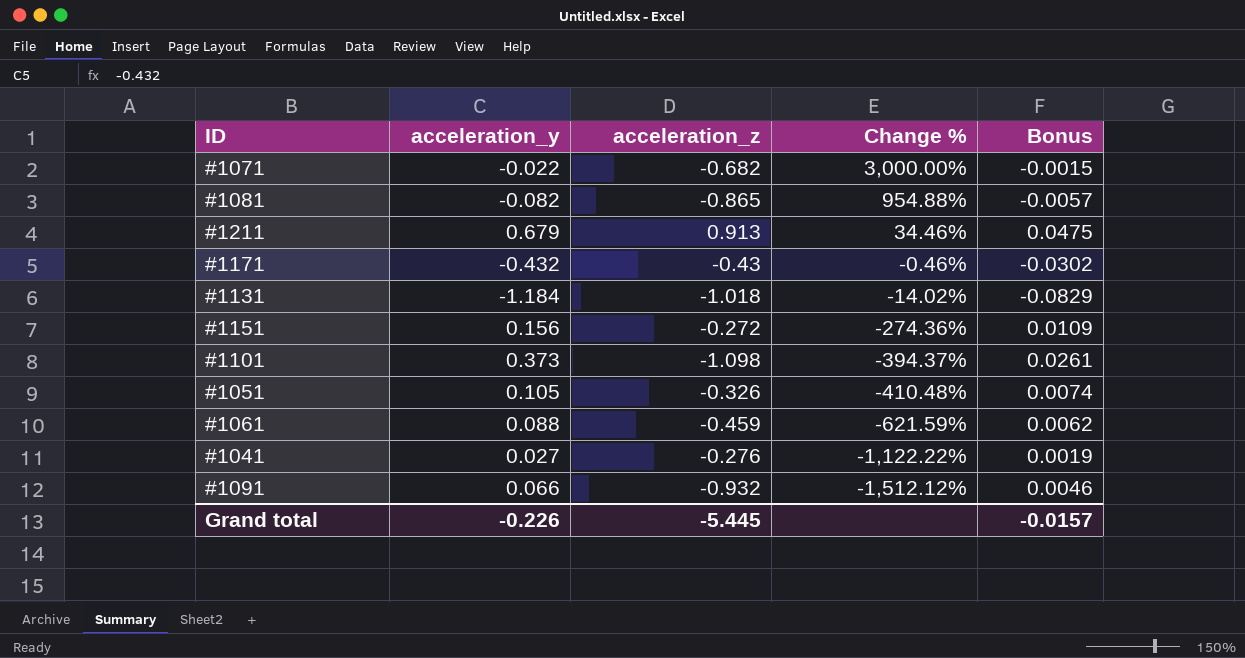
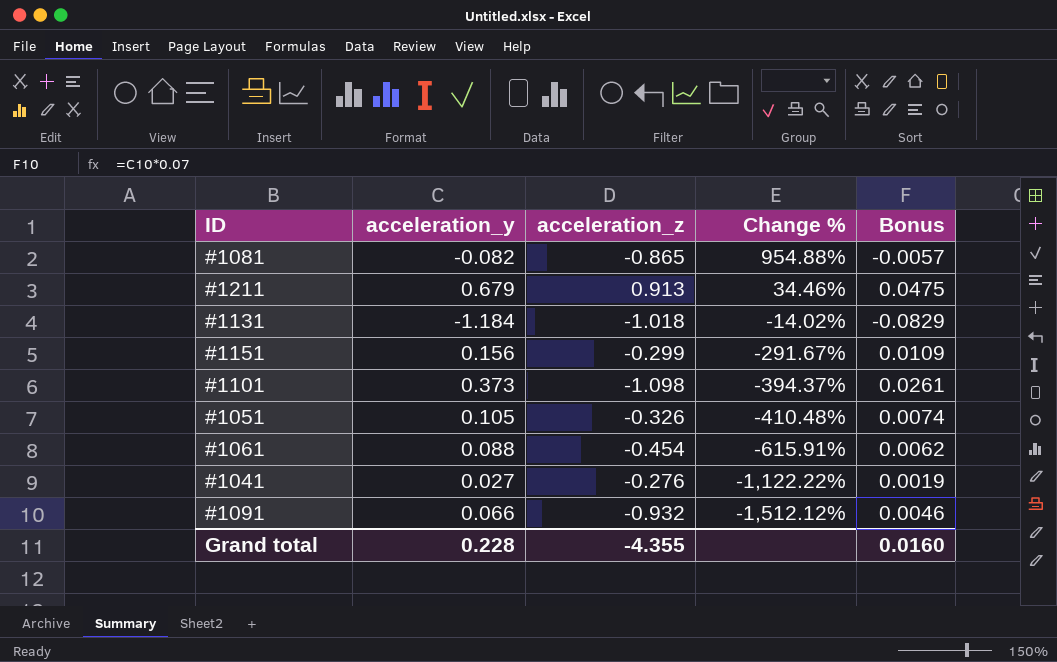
row #1071: -0.022 | -0.682 | 3,000.00% | -0.0015 -> none
row #1171: -0.432 | -0.43 | -0.46% | -0.0302 -> none
#1151 | acceleration_z: -0.272 -> -0.299
#1151 | Change %: -274.36% -> -291.67%
#1061 | acceleration_z: -0.459 -> -0.454
#1061 | Change %: -621.59% -> -615.91%
Grand total | acceleration_y: -0.226 -> 0.228
Grand total | acceleration_z: -5.445 -> -4.355
Grand total | Bonus: -0.0157 -> 0.0160

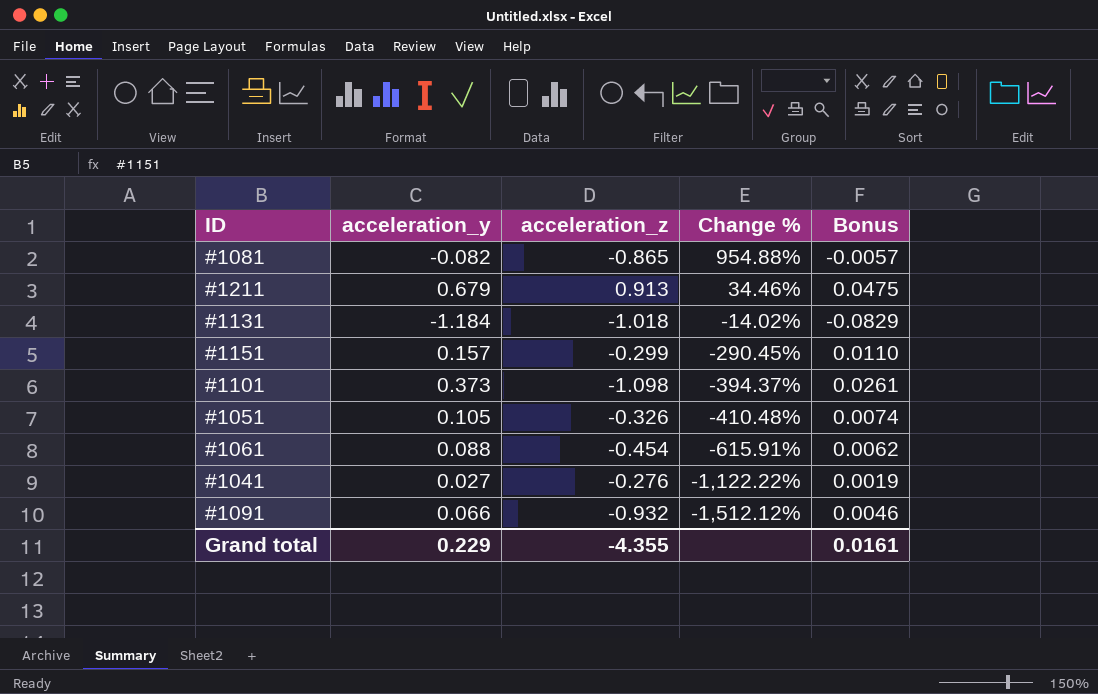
#1151 | acceleration_y: 0.156 -> 0.157
#1151 | Change %: -291.67% -> -290.45%
#1151 | Bonus: 0.0109 -> 0.0110
Grand total | acceleration_y: 0.228 -> 0.229
Grand total | Bonus: 0.0160 -> 0.0161

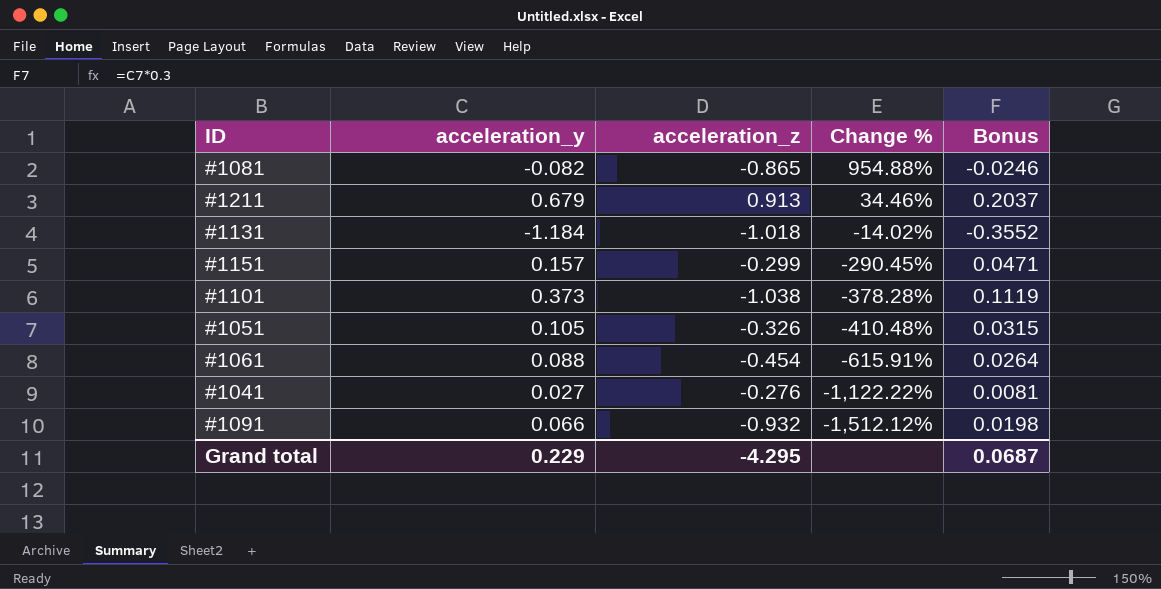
column Bonus | formula: [acceleration_y] * 0.07 -> [acceleration_y] * 0.3
#1101 | acceleration_z: -1.098 -> -1.038
#1101 | Change %: -394.37% -> -378.28%
Grand total | acceleration_z: -4.355 -> -4.295
Grand total | Bonus: 0.0161 -> 0.0687

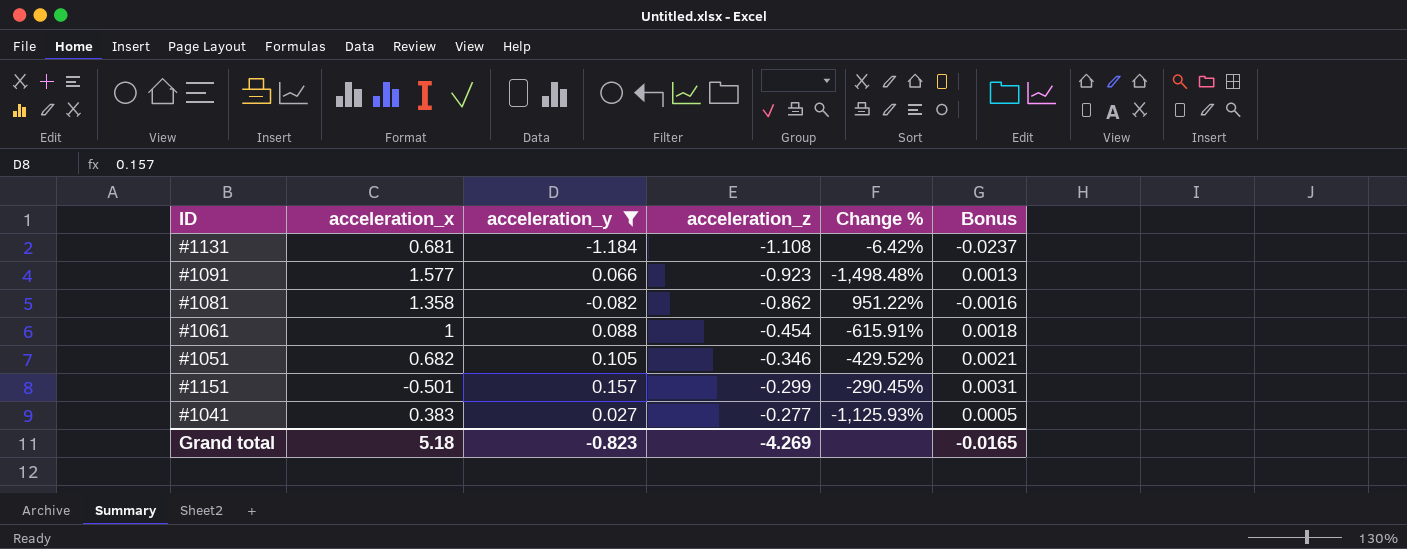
filter: none -> acceleration_y <= 0.157
row order: Change % descending -> acceleration_z ascending
column acceleration_x | position: none -> 2
column Bonus | formula: [acceleration_y] * 0.3 -> [acceleration_y] * 0.02
#1131 | acceleration_z: -1.018 -> -1.108
#1131 | Change %: -14.02% -> -6.42%
#1091 | acceleration_z: -0.932 -> -0.923
#1091 | Change %: -1,512.12% -> -1,498.48%
#1081 | acceleration_z: -0.865 -> -0.862
#1081 | Change %: 954.88% -> 951.22%
#1051 | acceleration_z: -0.326 -> -0.346
#1051 | Change %: -410.48% -> -429.52%
#1041 | acceleration_z: -0.276 -> -0.277
#1041 | Change %: -1,122.22% -> -1,125.93%
Grand total | acceleration_y: 0.229 -> -0.823
Grand total | acceleration_z: -4.295 -> -4.269
Grand total | Bonus: 0.0687 -> -0.0165

